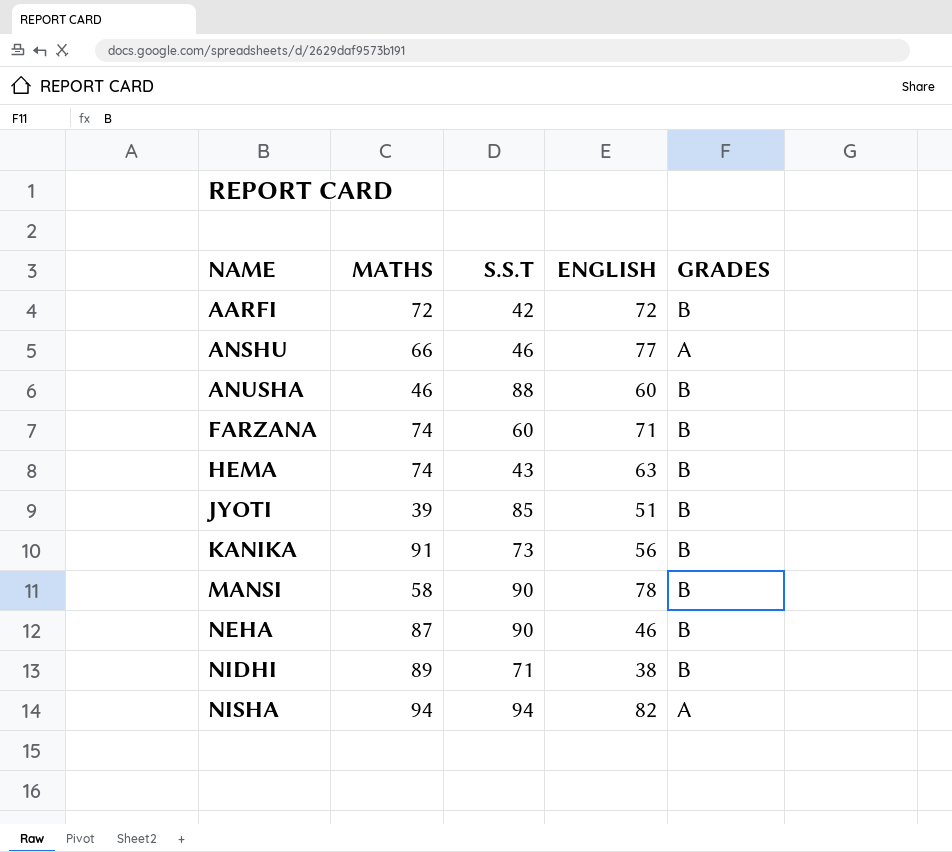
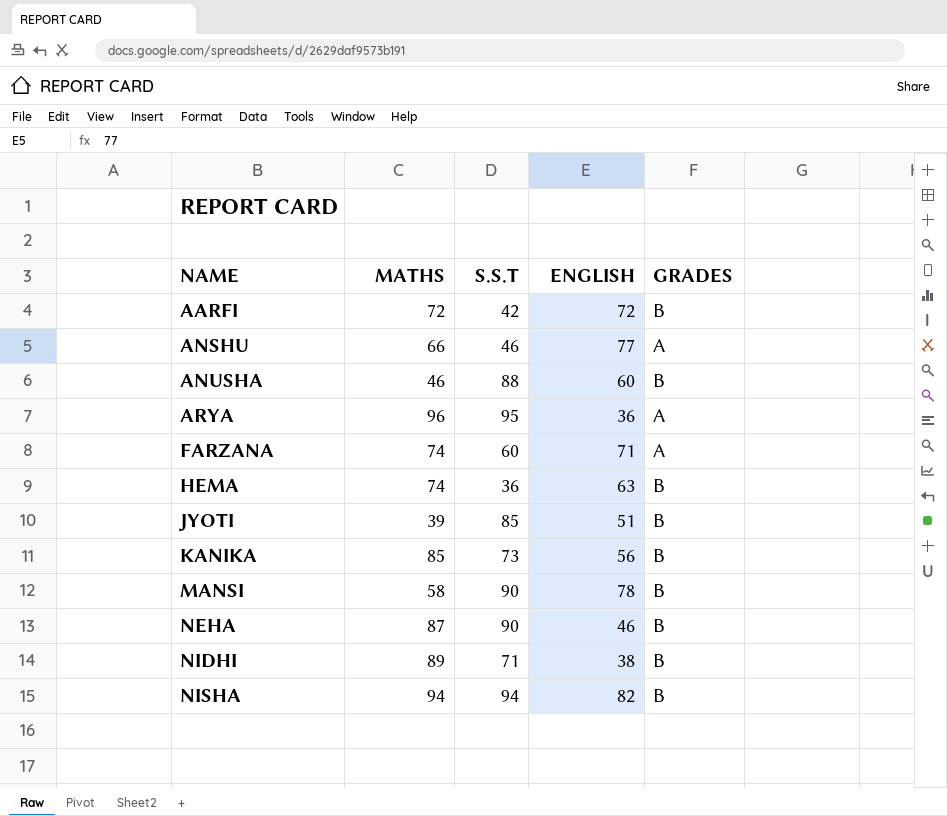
row ARYA: none -> 96 | 95 | 36 | A
FARZANA | GRADES: B -> A
HEMA | S.S.T: 43 -> 36
KANIKA | MATHS: 91 -> 85
NISHA | GRADES: A -> B

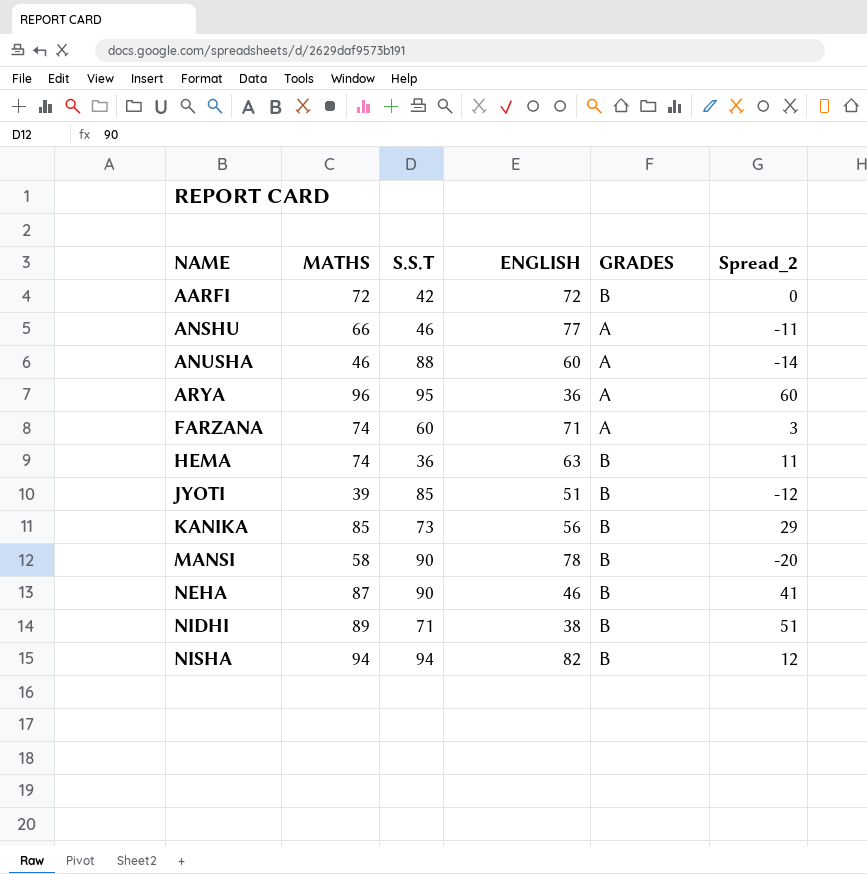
column Spread_2 | formula: none -> [MATHS] - [ENGLISH]
ANUSHA | GRADES: B -> A

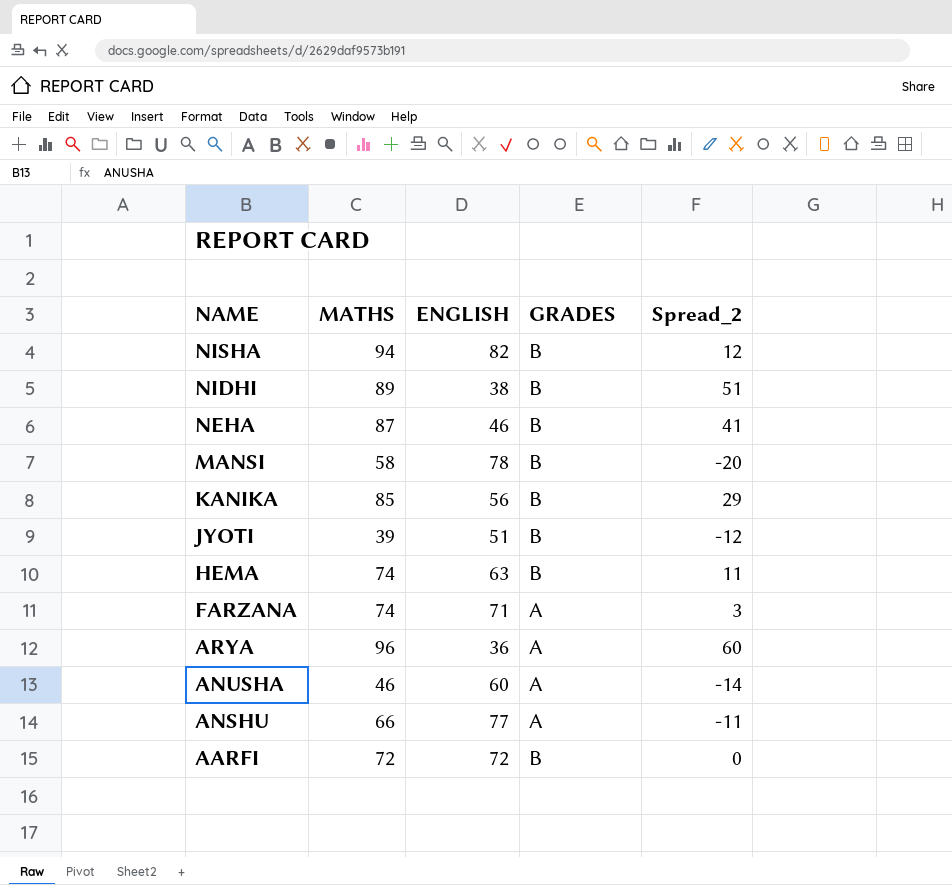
row order: NAME ascending -> NAME descending
column S.S.T | position: 3 -> none

